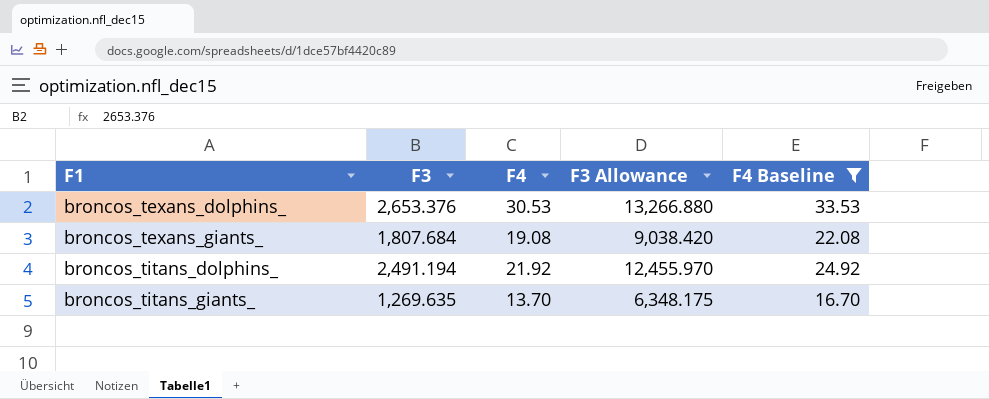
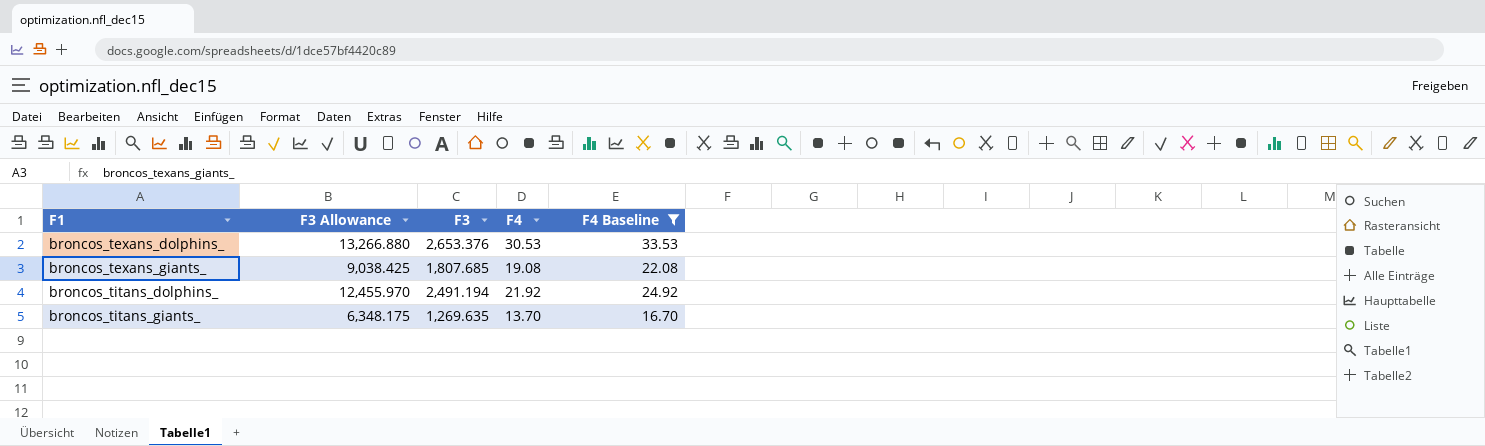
column F3 Allowance | position: 4 -> 2
broncos_texans_giants_ | F3 Allowance: 9,038.420 -> 9,038.425
broncos_texans_giants_ | F3: 1,807.684 -> 1,807.685

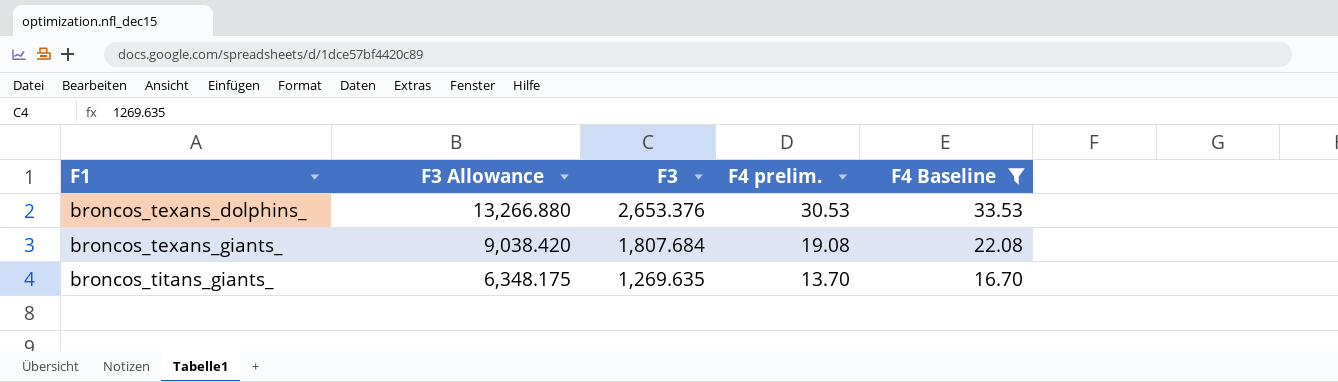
column name: F4 -> F4 prelim.
row broncos_titans_dolphins_: 12,455.970 | 2,491.194 | 21.92 | 24.92 -> none
broncos_texans_giants_ | F3 Allowance: 9,038.425 -> 9,038.420
broncos_texans_giants_ | F3: 1,807.685 -> 1,807.684

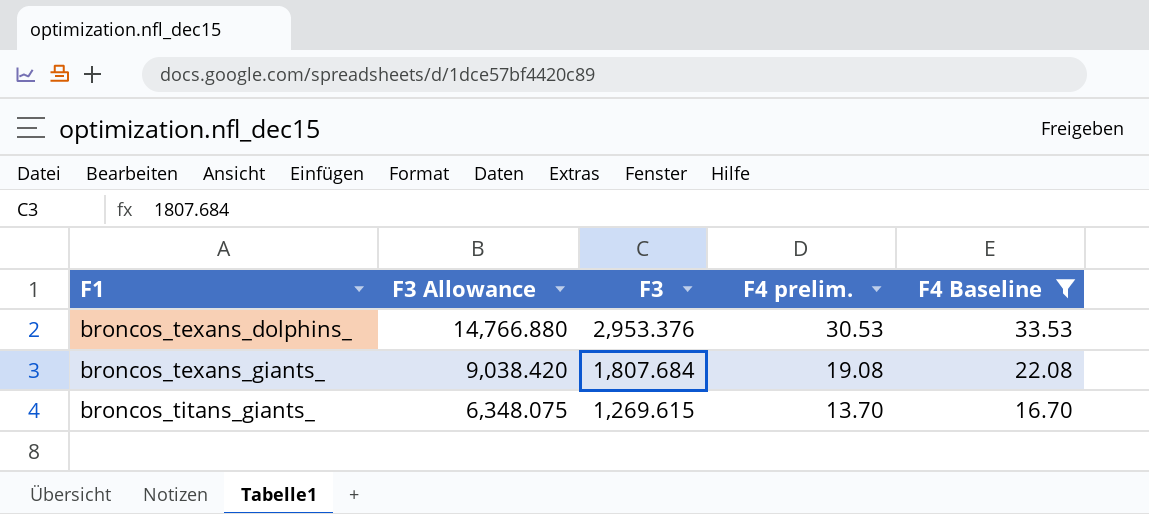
broncos_texans_dolphins_ | F3 Allowance: 13,266.880 -> 14,766.880
broncos_texans_dolphins_ | F3: 2,653.376 -> 2,953.376
broncos_titans_giants_ | F3 Allowance: 6,348.175 -> 6,348.075
broncos_titans_giants_ | F3: 1,269.635 -> 1,269.615

